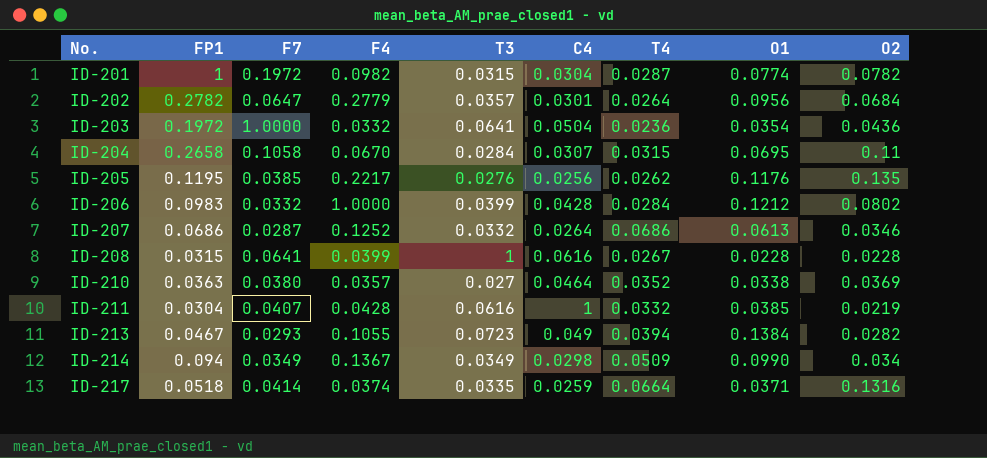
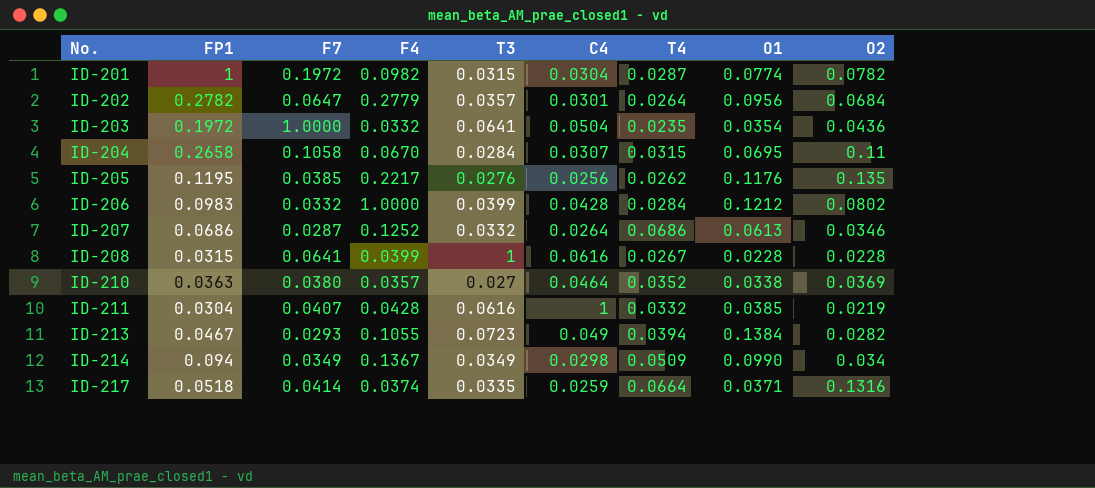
ID-203 | T4: 0.0236 -> 0.0235

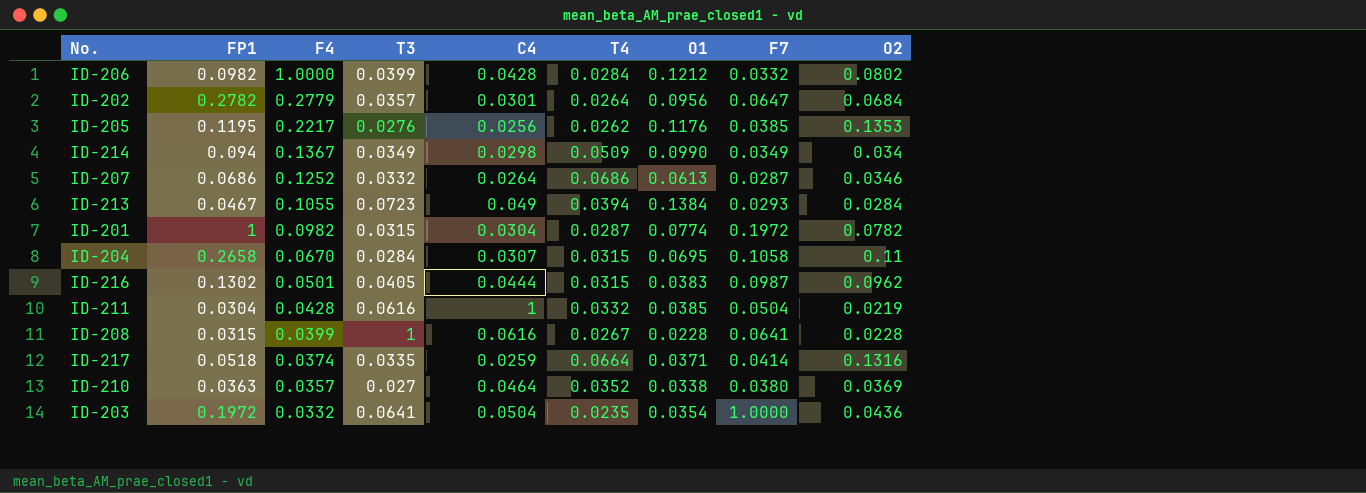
row order: No. ascending -> F4 descending
column F7 | position: 3 -> 8
ID-206 | FP1: 0.0983 -> 0.0982
ID-205 | O2: 0.135 -> 0.1353
ID-213 | O2: 0.0282 -> 0.0284
row ID-216: none -> 0.1302 | 0.0501 | 0.0405 | 0.0444 | 0.0315 | 0.0383 | 0.0987 | 0.0962
ID-211 | F7: 0.0407 -> 0.0504

